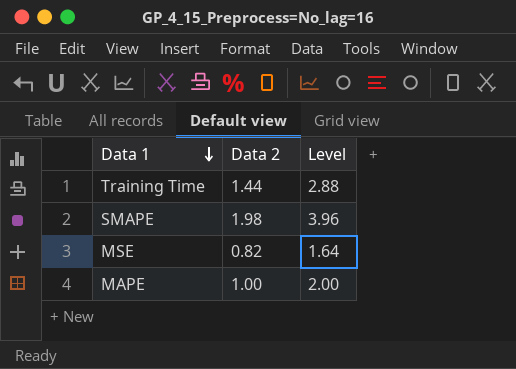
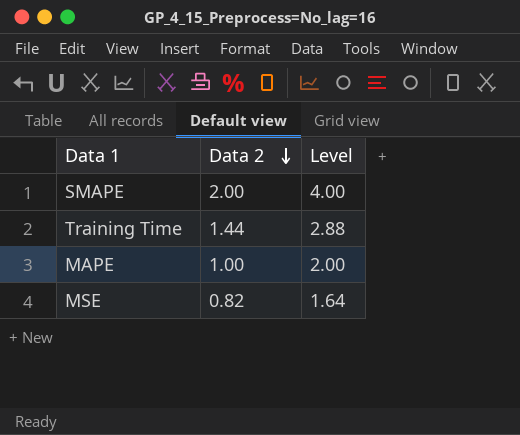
row order: Data 1 descending -> Data 2 descending
SMAPE | Data 2: 1.98 -> 2.00
SMAPE | Level: 3.96 -> 4.00

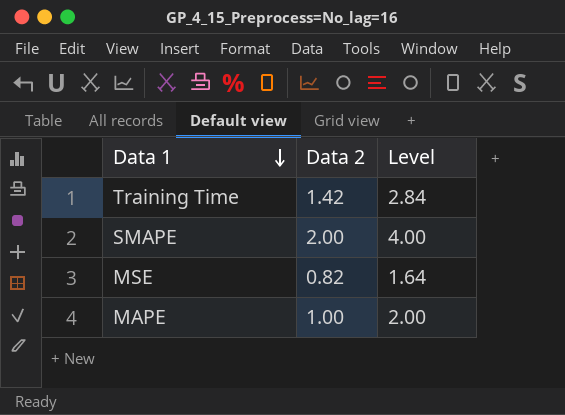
row order: Data 2 descending -> Data 1 descending
Training Time | Data 2: 1.44 -> 1.42
Training Time | Level: 2.88 -> 2.84

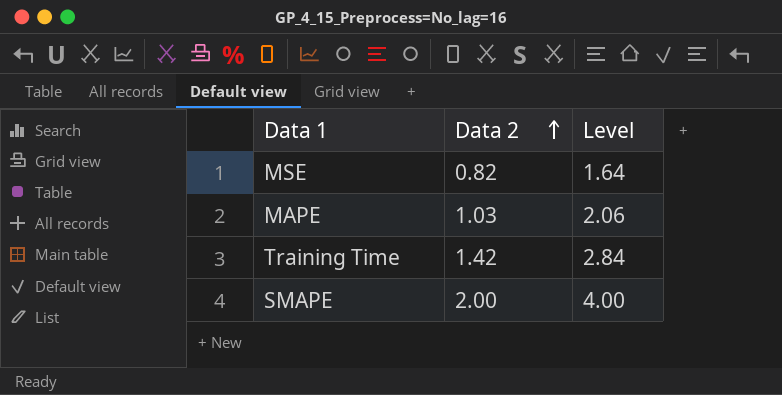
row order: Data 1 descending -> Data 2 ascending
MAPE | Data 2: 1.00 -> 1.03
MAPE | Level: 2.00 -> 2.06

